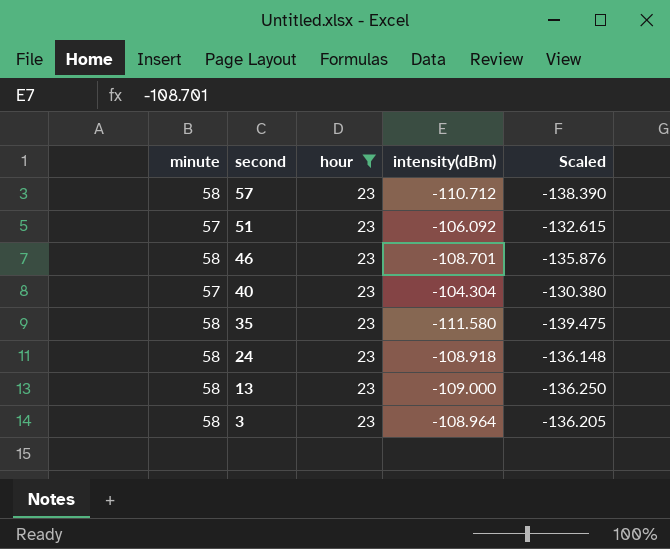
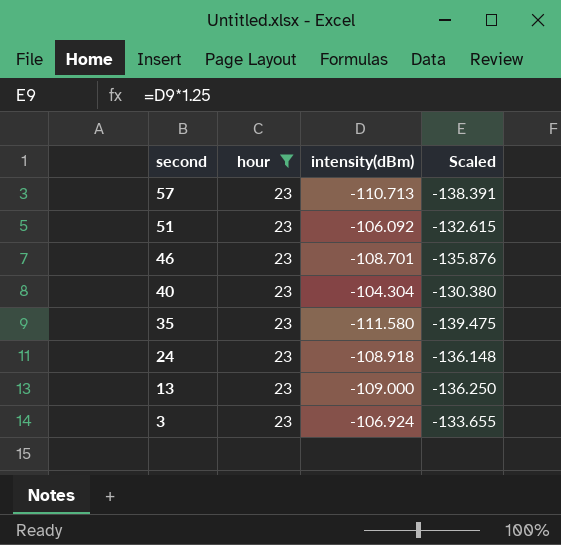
column minute | position: 1 -> none
57 | intensity(dBm): -110.712 -> -110.713
57 | Scaled: -138.390 -> -138.391
3 | intensity(dBm): -108.964 -> -106.924
3 | Scaled: -136.205 -> -133.655

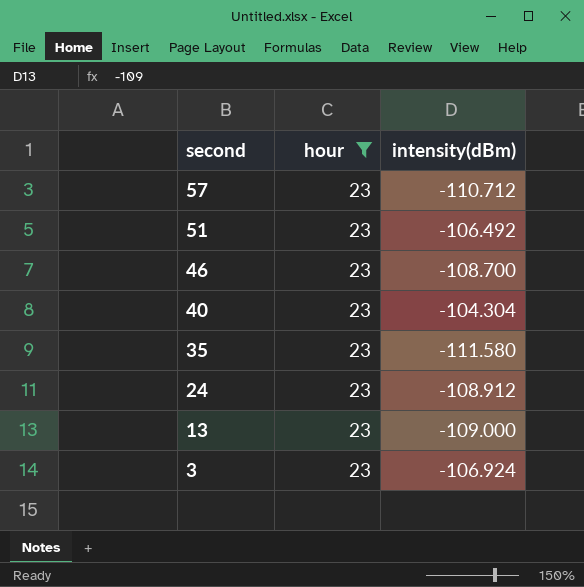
column Scaled | formula: [intensity(dBm)] * 1.25 -> none
57 | intensity(dBm): -110.713 -> -110.712
51 | intensity(dBm): -106.092 -> -106.492
46 | intensity(dBm): -108.701 -> -108.700
24 | intensity(dBm): -108.918 -> -108.912

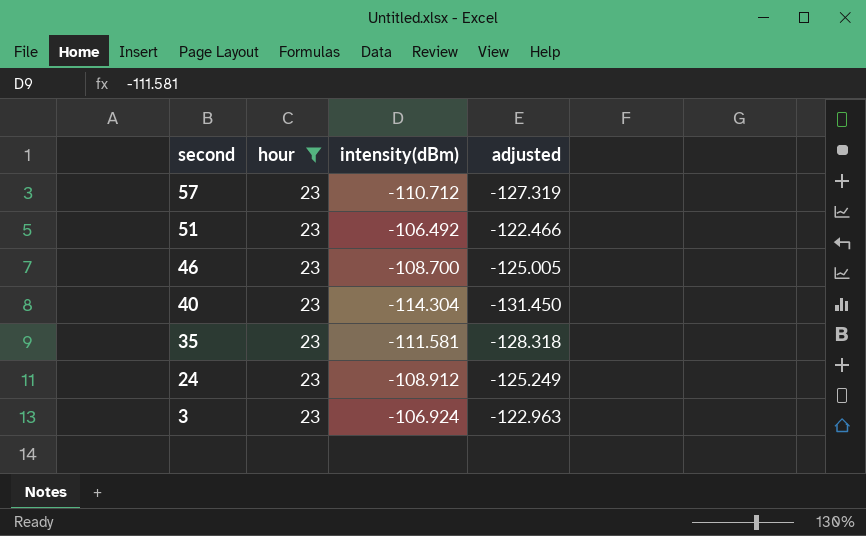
column adjusted | formula: none -> [intensity(dBm)] * 1.15
row 13: 23 | -109.000 -> none
40 | intensity(dBm): -104.304 -> -114.304
35 | intensity(dBm): -111.580 -> -111.581

